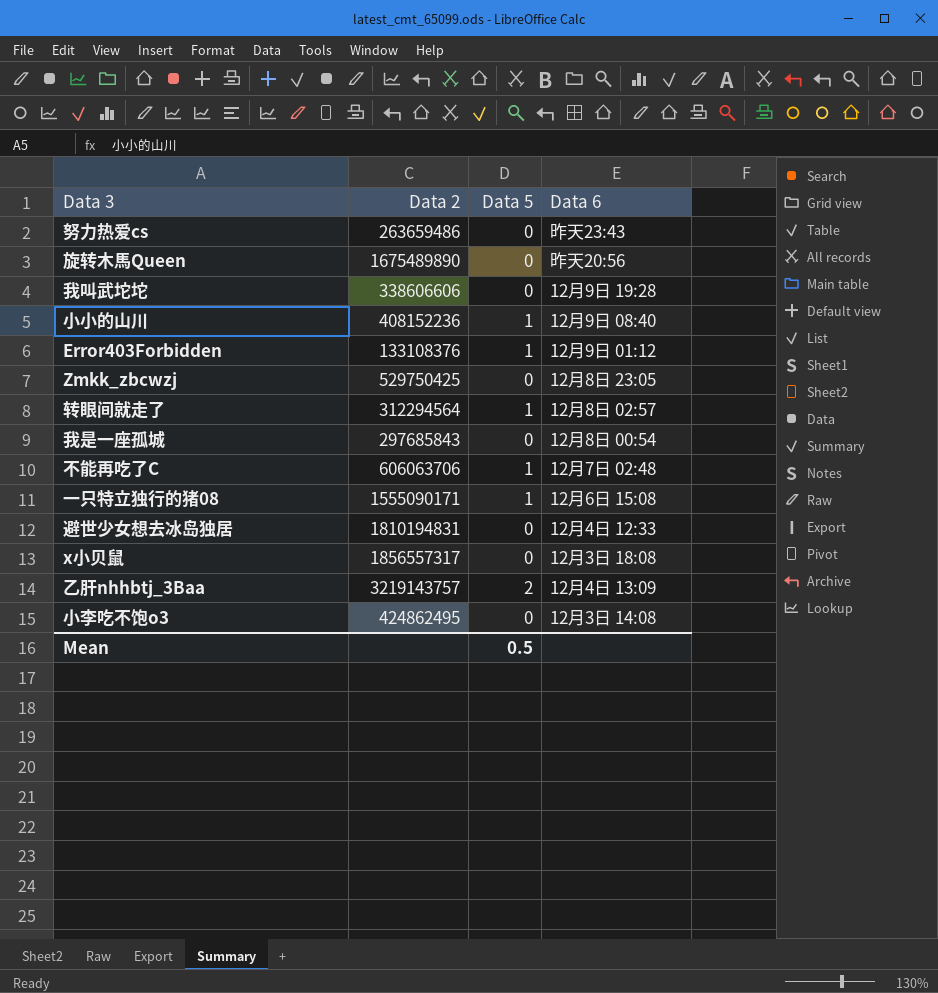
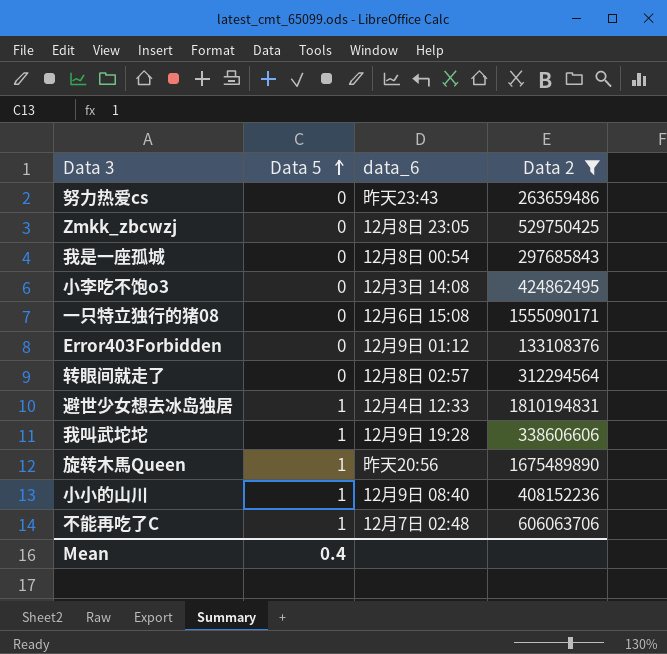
filter: none -> Data 2 <= 1810194831
row order: none -> Data 5 ascending
column name: Data 6 -> data_6
column Data 2 | position: 2 -> 4
一只特立独行的猪08 | Data 5: 1 -> 0
Error403Forbidden | Data 5: 1 -> 0
转眼间就走了 | Data 5: 1 -> 0
避世少女想去冰岛独居 | Data 5: 0 -> 1
我叫武坨坨 | Data 5: 0 -> 1
旋转木馬Queen | Data 5: 0 -> 1
Mean | Data 5: 0.5 -> 0.4

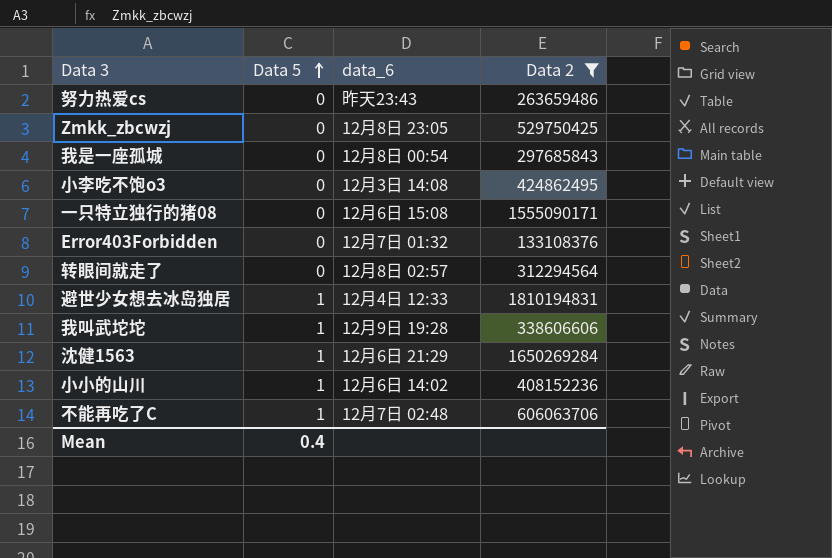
row 旋转木馬Queen: 1 | 昨天20:56 | 1675489890 -> none
Error403Forbidden | data_6: 12月9日 01:12 -> 12月7日 01:32
row 沈健1563: none -> 1 | 12月6日 21:29 | 1650269284
小小的山川 | data_6: 12月9日 08:40 -> 12月6日 14:02

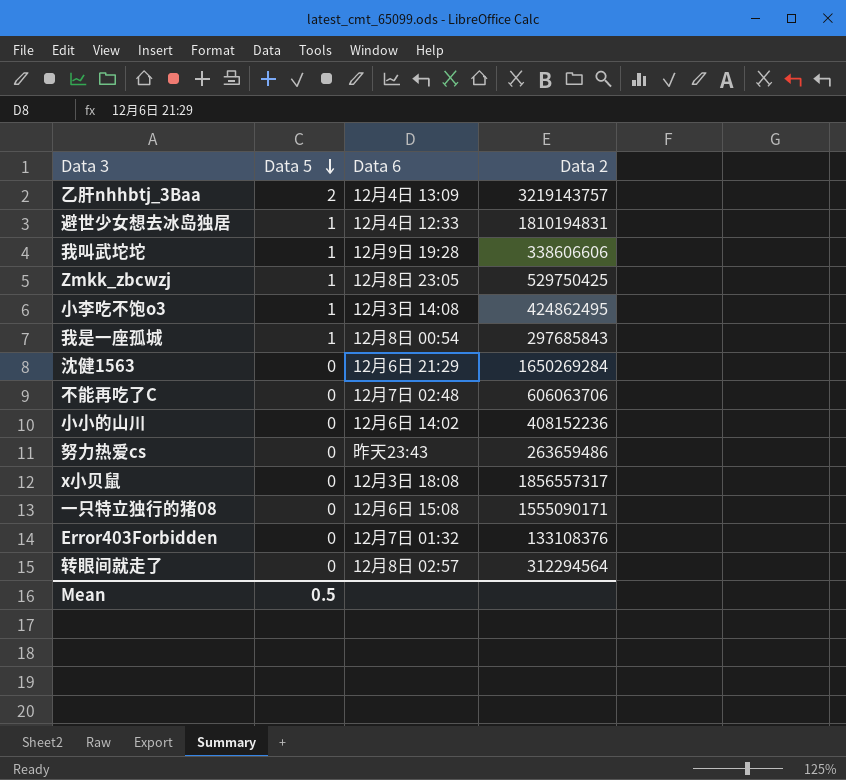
filter: Data 2 <= 1810194831 -> none
row order: Data 5 ascending -> Data 5 descending
column name: data_6 -> Data 6
Zmkk_zbcwzj | Data 5: 0 -> 1
小李吃不饱o3 | Data 5: 0 -> 1
我是一座孤城 | Data 5: 0 -> 1
沈健1563 | Data 5: 1 -> 0
不能再吃了C | Data 5: 1 -> 0
小小的山川 | Data 5: 1 -> 0
Mean | Data 5: 0.4 -> 0.5

